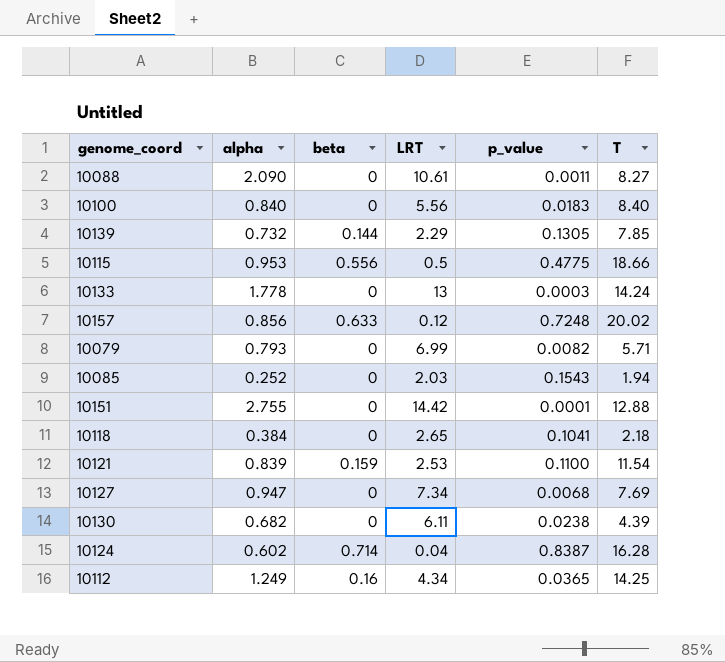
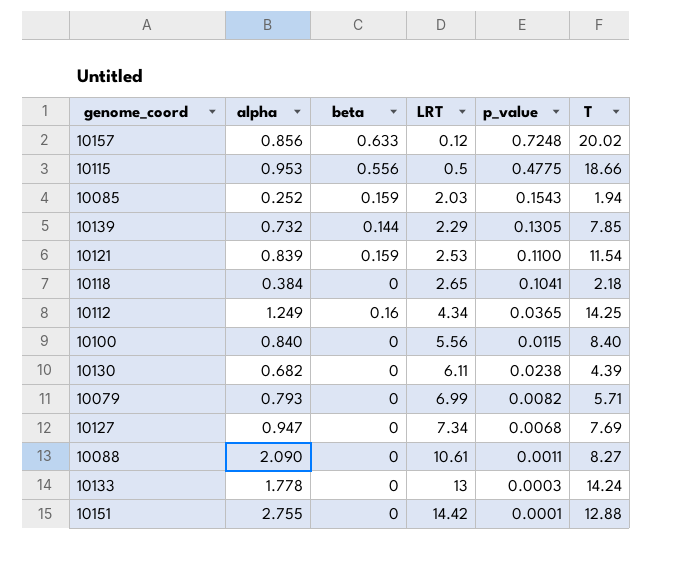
row order: none -> LRT ascending
row 10124: 0.602 | 0.714 | 0.04 | 0.8387 | 16.28 -> none
10085 | beta: 0 -> 0.159
10100 | p_value: 0.0183 -> 0.0115

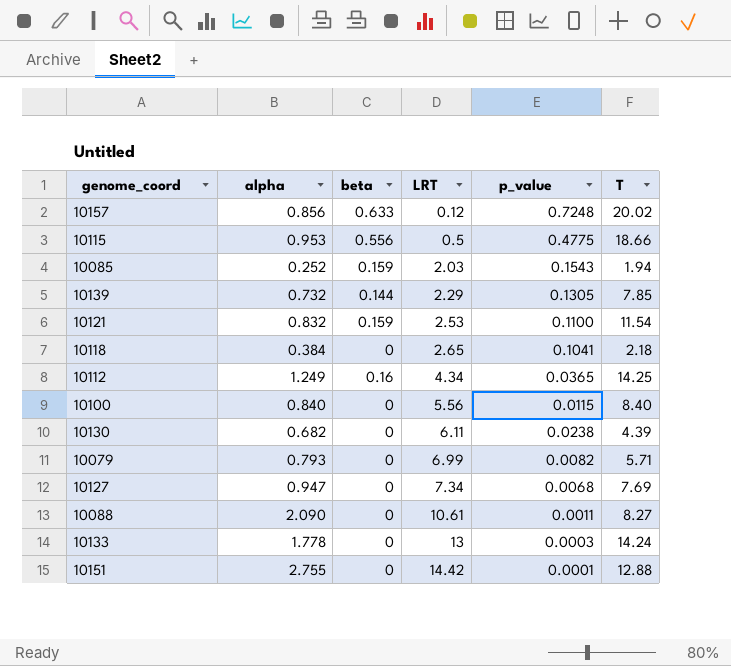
10121 | alpha: 0.839 -> 0.832

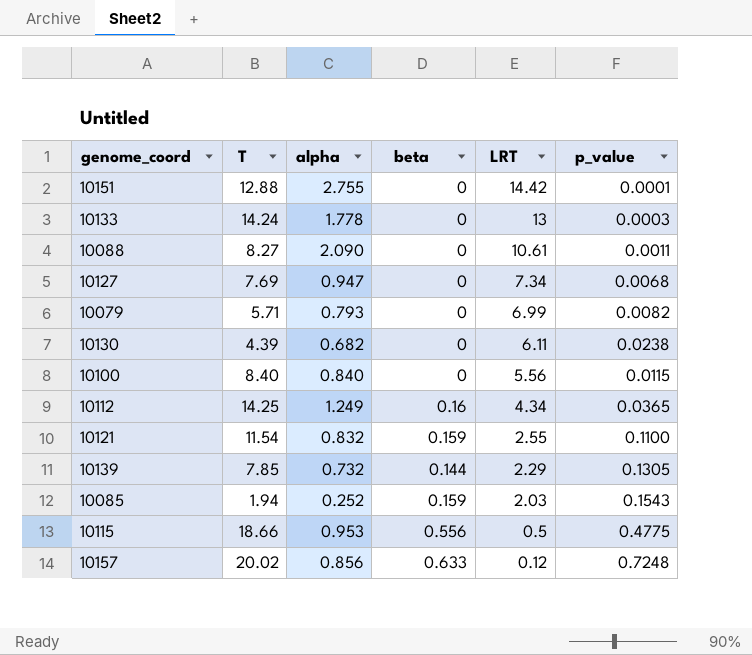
row order: LRT ascending -> LRT descending
column T | position: 6 -> 2
row 10118: 0.384 | 0 | 2.65 | 0.1041 | 2.18 -> none
10121 | LRT: 2.53 -> 2.55

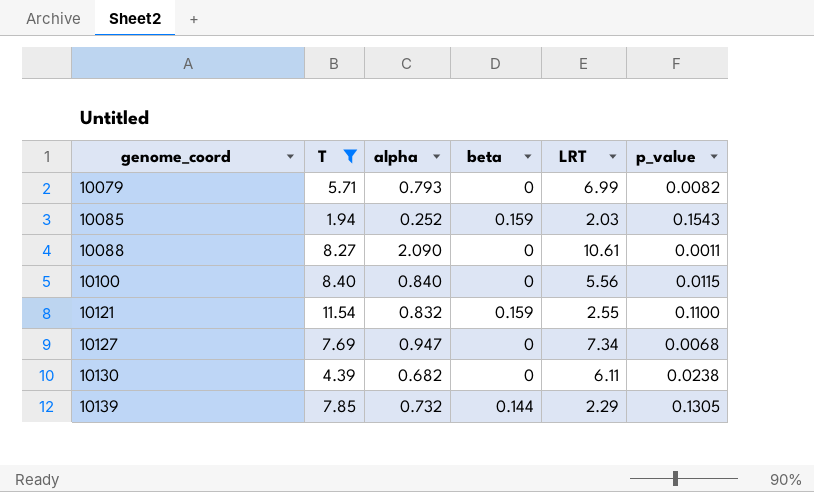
filter: none -> T <= 11.54
row order: LRT descending -> genome_coord ascending

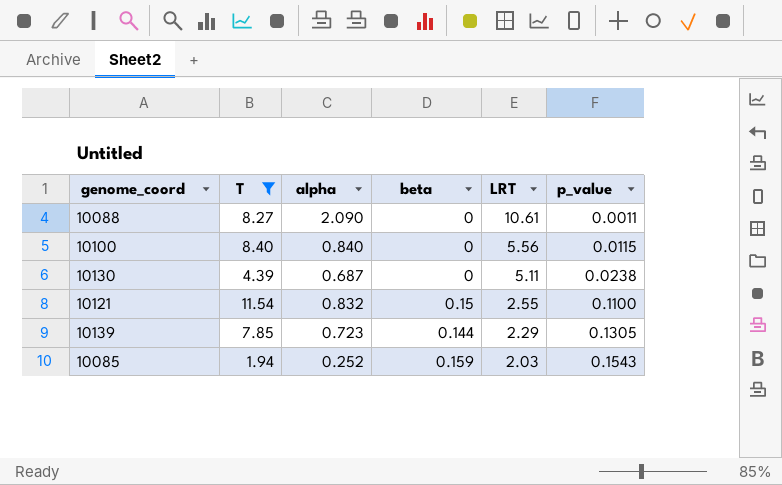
row order: genome_coord ascending -> LRT descending
row 10079: 5.71 | 0.793 | 0 | 6.99 | 0.0082 -> none
row 10127: 7.69 | 0.947 | 0 | 7.34 | 0.0068 -> none
10130 | alpha: 0.682 -> 0.687
10130 | LRT: 6.11 -> 5.11
10121 | beta: 0.159 -> 0.15
10139 | alpha: 0.732 -> 0.723

